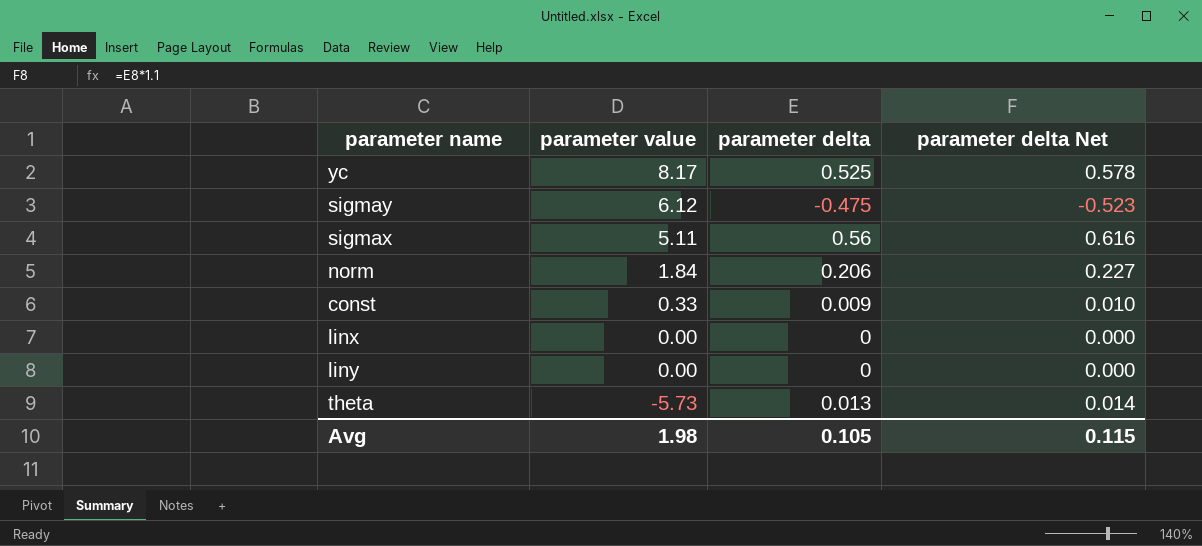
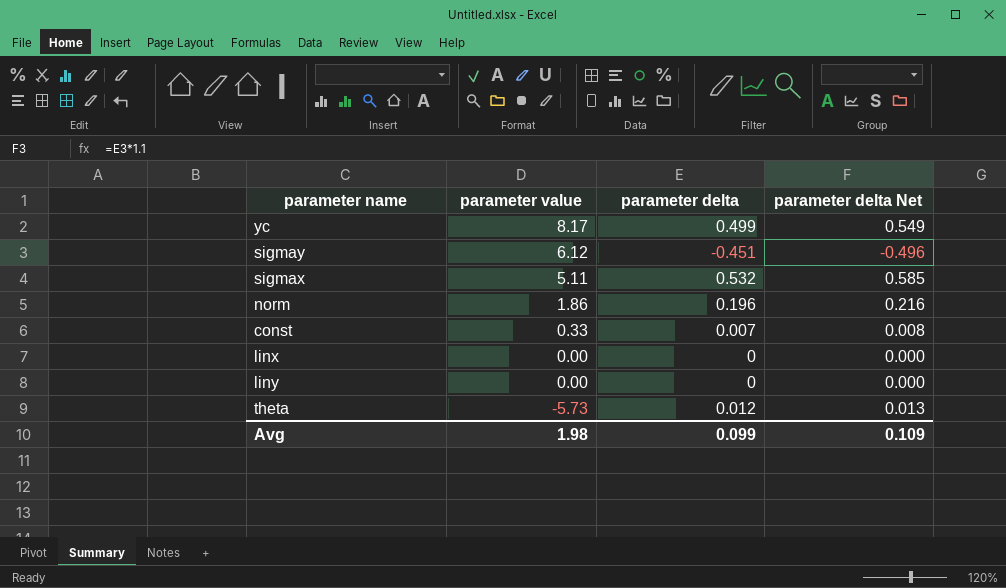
yc | parameter delta: 0.525 -> 0.499
yc | parameter delta Net: 0.578 -> 0.549
sigmay | parameter delta: -0.475 -> -0.451
sigmay | parameter delta Net: -0.523 -> -0.496
sigmax | parameter delta: 0.56 -> 0.532
sigmax | parameter delta Net: 0.616 -> 0.585
norm | parameter value: 1.84 -> 1.86
norm | parameter delta: 0.206 -> 0.196
norm | parameter delta Net: 0.227 -> 0.216
const | parameter delta: 0.009 -> 0.007
const | parameter delta Net: 0.010 -> 0.008
theta | parameter delta: 0.013 -> 0.012
theta | parameter delta Net: 0.014 -> 0.013
Avg | parameter delta: 0.105 -> 0.099
Avg | parameter delta Net: 0.115 -> 0.109

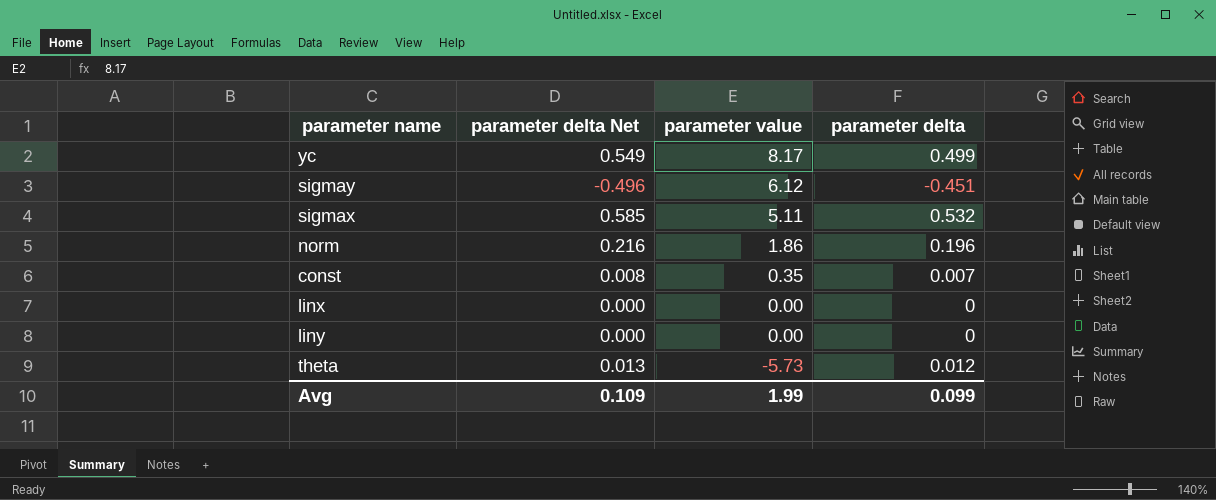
column parameter delta Net | position: 4 -> 2
const | parameter value: 0.33 -> 0.35
Avg | parameter value: 1.98 -> 1.99

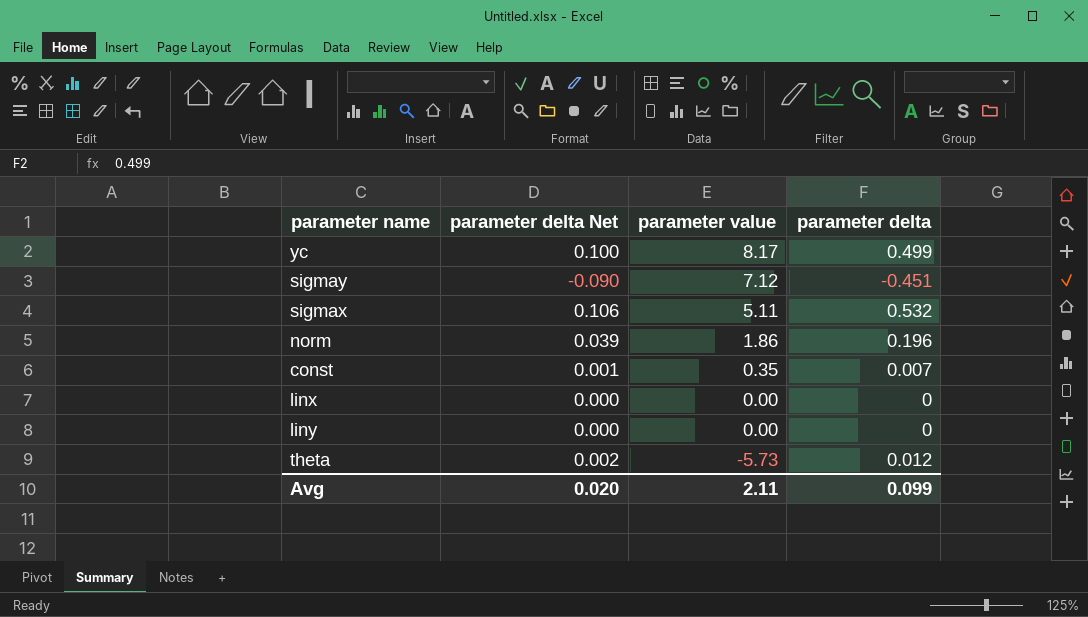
column parameter delta Net | formula: [parameter delta] * 1.1 -> [parameter delta] * 0.2
sigmay | parameter value: 6.12 -> 7.12
Avg | parameter delta Net: 0.109 -> 0.020
Avg | parameter value: 1.99 -> 2.11

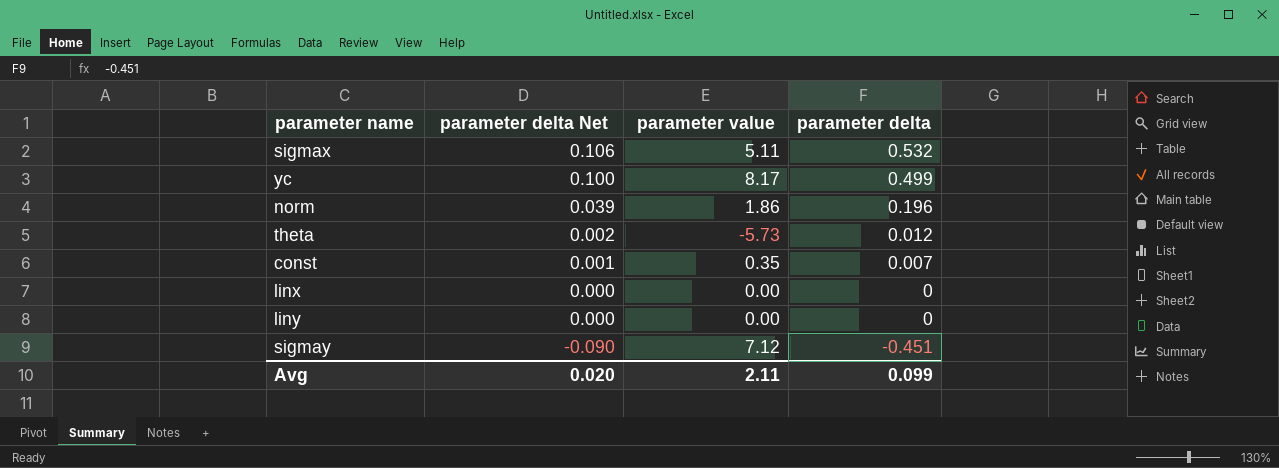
row order: parameter value descending -> parameter delta Net descending

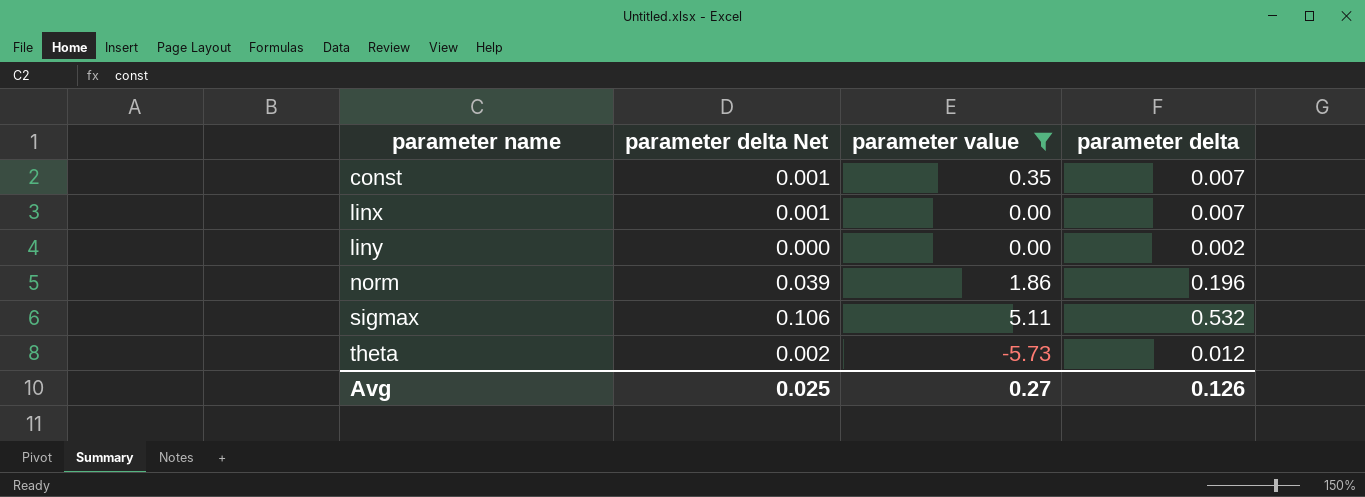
filter: none -> parameter value <= 5.11
row order: parameter delta Net descending -> parameter name ascending
linx | parameter delta Net: 0.000 -> 0.001
linx | parameter delta: 0 -> 0.007
liny | parameter delta: 0 -> 0.002
Avg | parameter delta Net: 0.020 -> 0.025
Avg | parameter value: 2.11 -> 0.27
Avg | parameter delta: 0.099 -> 0.126

